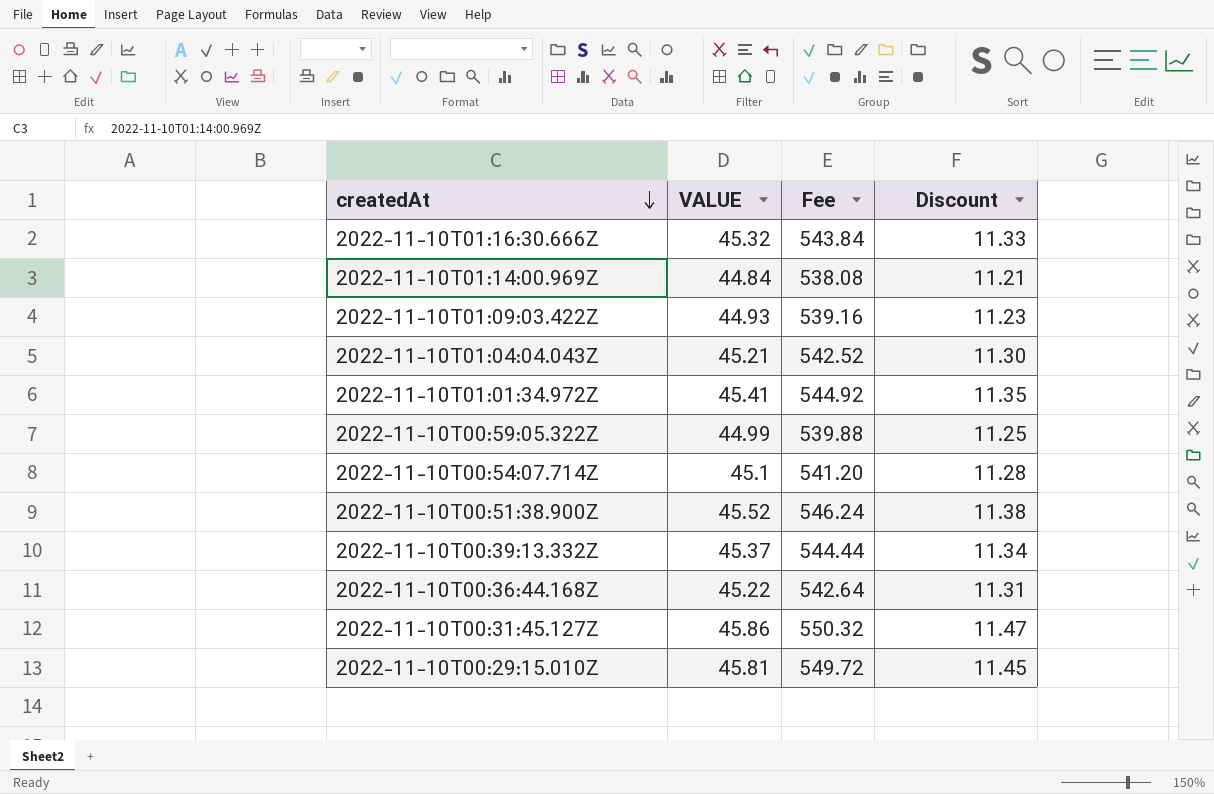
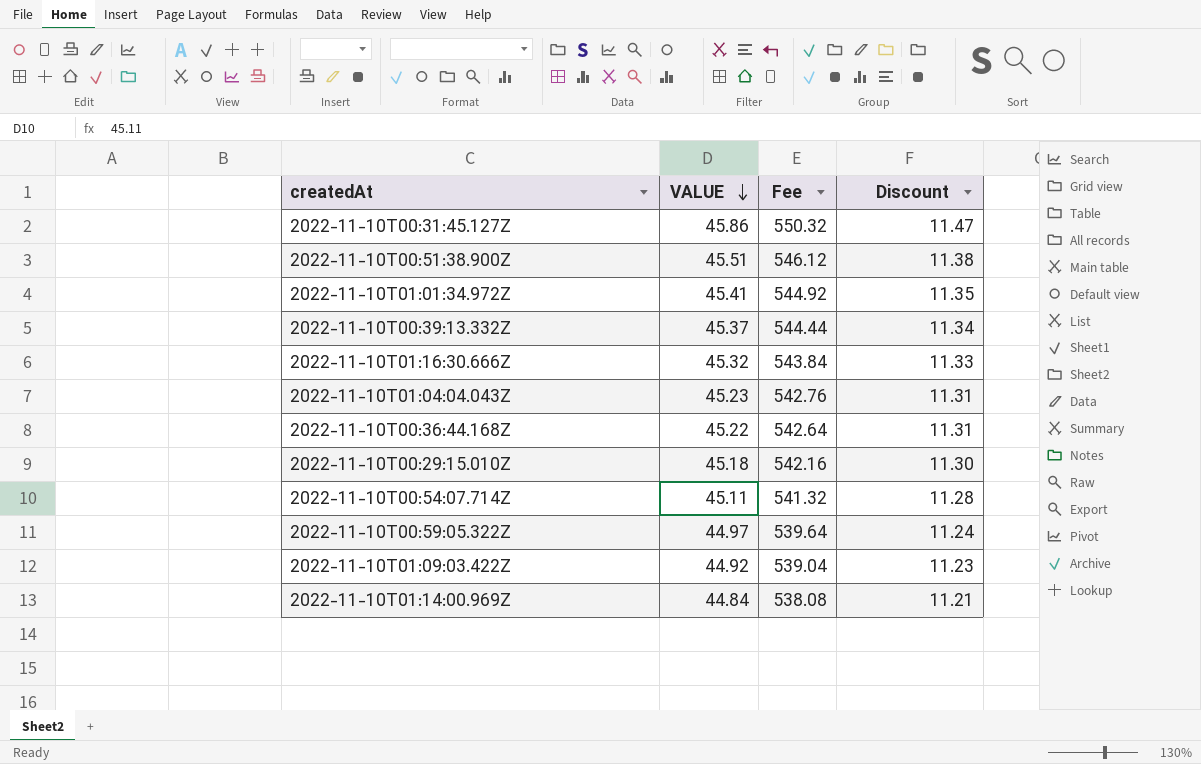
row order: createdAt descending -> VALUE descending
2022-11-10T00:51:38.900Z | VALUE: 45.52 -> 45.51
2022-11-10T00:51:38.900Z | Fee: 546.24 -> 546.12
2022-11-10T01:04:04.043Z | VALUE: 45.21 -> 45.23
2022-11-10T01:04:04.043Z | Fee: 542.52 -> 542.76
2022-11-10T01:04:04.043Z | Discount: 11.30 -> 11.31
2022-11-10T00:29:15.010Z | VALUE: 45.81 -> 45.18
2022-11-10T00:29:15.010Z | Fee: 549.72 -> 542.16
2022-11-10T00:29:15.010Z | Discount: 11.45 -> 11.30
2022-11-10T00:54:07.714Z | VALUE: 45.1 -> 45.11
2022-11-10T00:54:07.714Z | Fee: 541.20 -> 541.32
2022-11-10T00:59:05.322Z | VALUE: 44.99 -> 44.97
2022-11-10T00:59:05.322Z | Fee: 539.88 -> 539.64
2022-11-10T00:59:05.322Z | Discount: 11.25 -> 11.24
2022-11-10T01:09:03.422Z | VALUE: 44.93 -> 44.92
2022-11-10T01:09:03.422Z | Fee: 539.16 -> 539.04

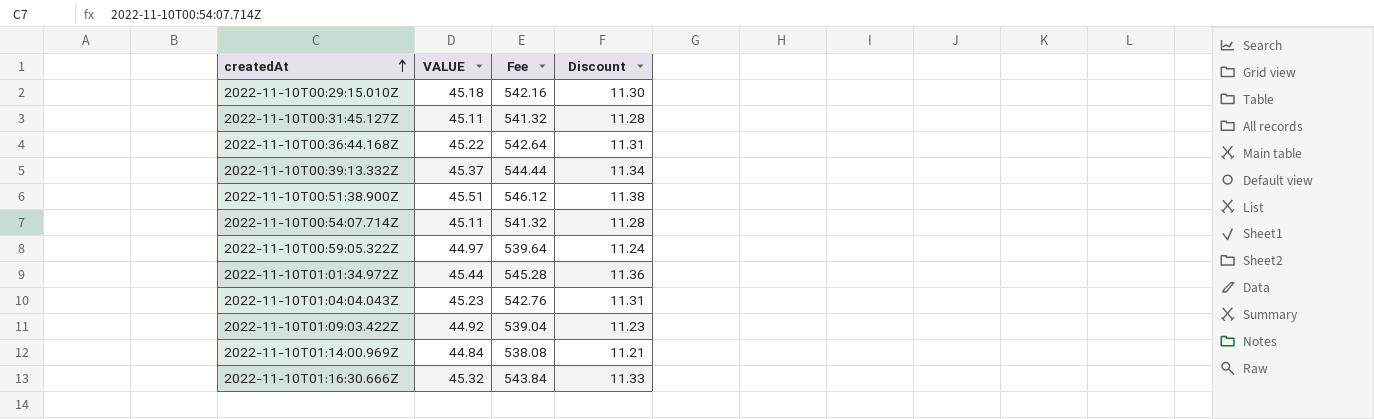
row order: VALUE descending -> createdAt ascending
2022-11-10T00:31:45.127Z | VALUE: 45.86 -> 45.11
2022-11-10T00:31:45.127Z | Fee: 550.32 -> 541.32
2022-11-10T00:31:45.127Z | Discount: 11.47 -> 11.28
2022-11-10T01:01:34.972Z | VALUE: 45.41 -> 45.44
2022-11-10T01:01:34.972Z | Fee: 544.92 -> 545.28
2022-11-10T01:01:34.972Z | Discount: 11.35 -> 11.36

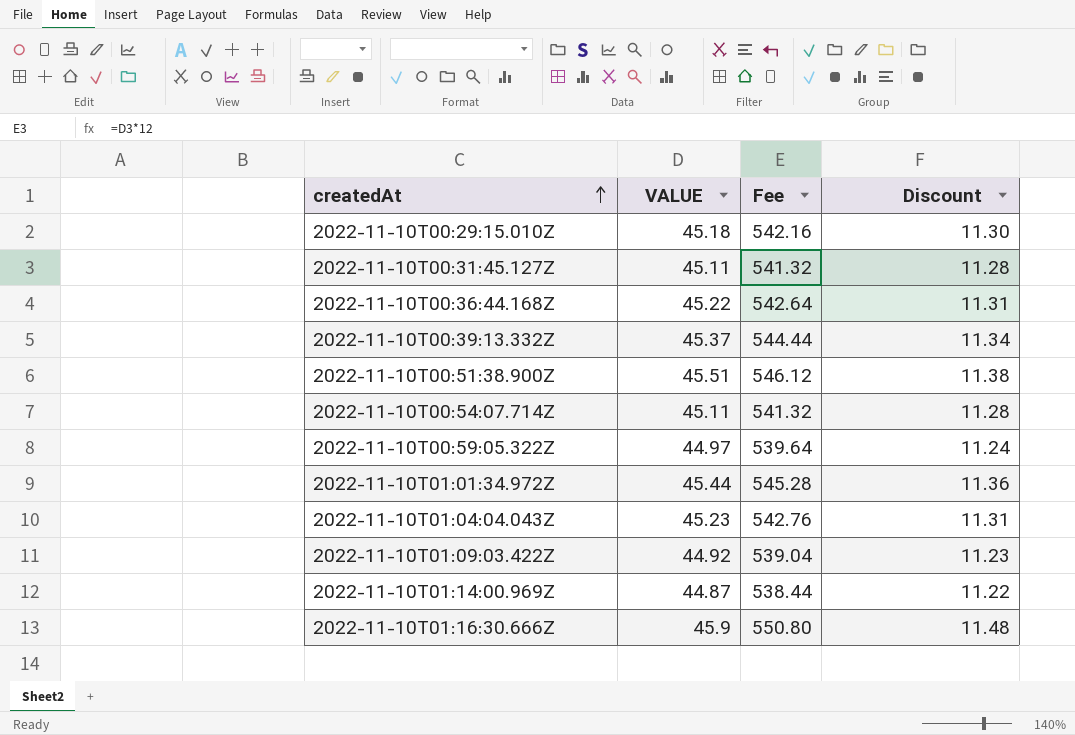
2022-11-10T01:14:00.969Z | VALUE: 44.84 -> 44.87
2022-11-10T01:14:00.969Z | Fee: 538.08 -> 538.44
2022-11-10T01:14:00.969Z | Discount: 11.21 -> 11.22
2022-11-10T01:16:30.666Z | VALUE: 45.32 -> 45.9
2022-11-10T01:16:30.666Z | Fee: 543.84 -> 550.80
2022-11-10T01:16:30.666Z | Discount: 11.33 -> 11.48

